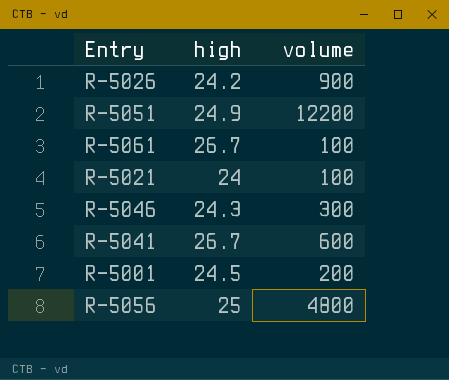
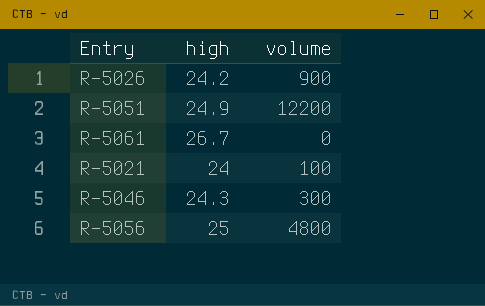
row R-5041: 26.7 | 600 -> none
row R-5001: 24.5 | 200 -> none
R-5061 | volume: 100 -> 0

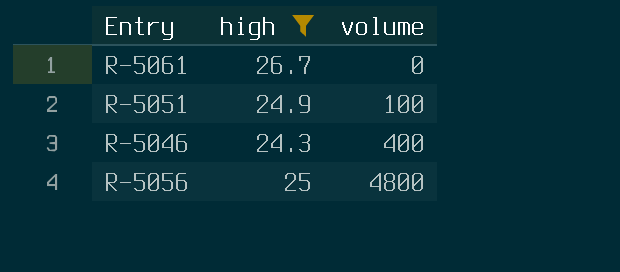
filter: none -> high >= 24.3
row order: none -> volume ascending
R-5051 | volume: 12200 -> 100
R-5046 | volume: 300 -> 400

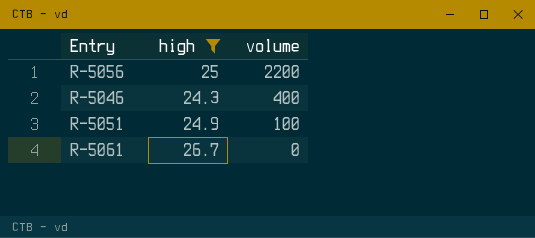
row order: volume ascending -> volume descending
R-5056 | volume: 4800 -> 2200

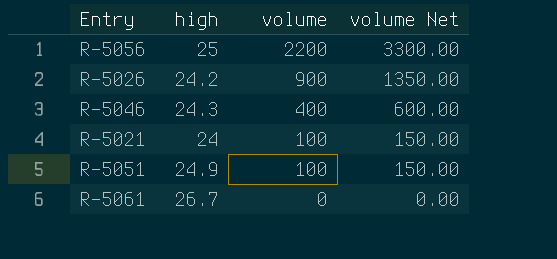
filter: high >= 24.3 -> none
column volume Net | formula: none -> [volume] * 1.5

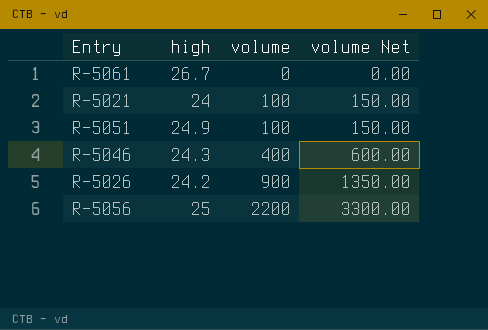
row order: volume descending -> volume ascending

